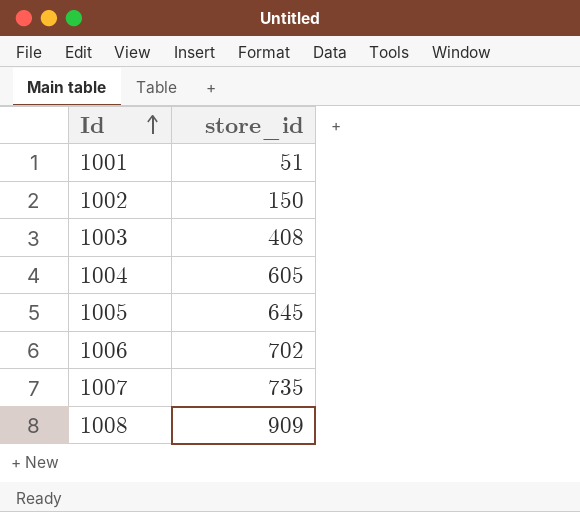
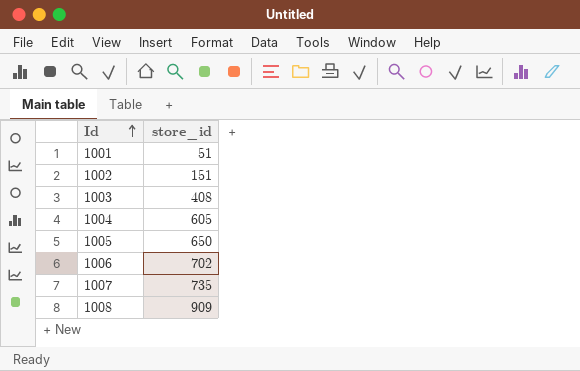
1002 | store_id: 150 -> 151
1005 | store_id: 645 -> 650

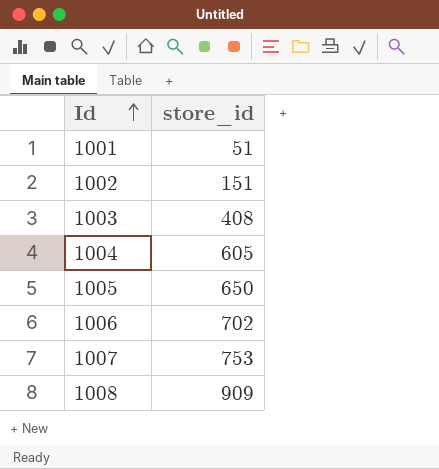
1007 | store_id: 735 -> 753

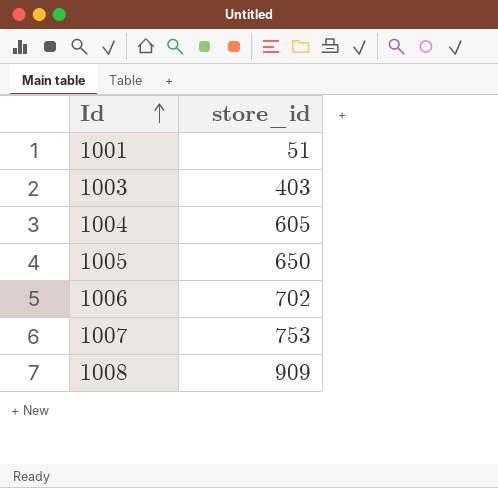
row 1002: 151 -> none
1003 | store_id: 408 -> 403

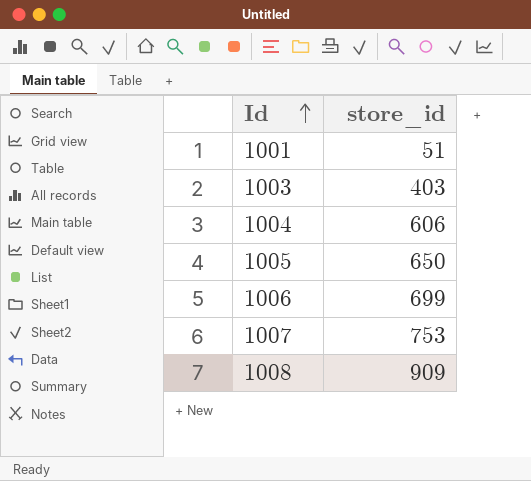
1004 | store_id: 605 -> 606
1006 | store_id: 702 -> 699

